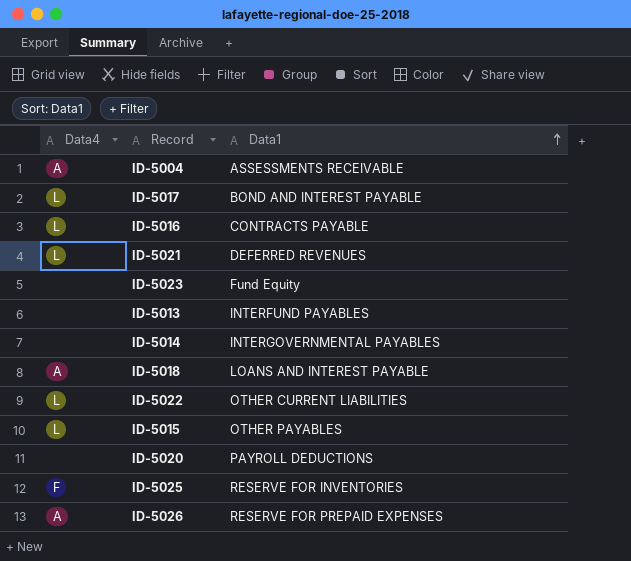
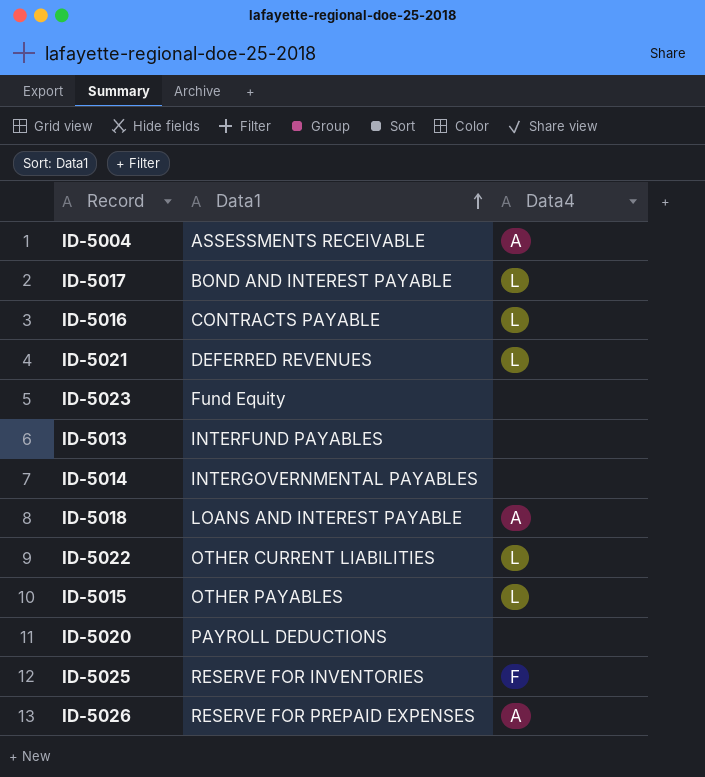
column Data4 | position: 1 -> 3

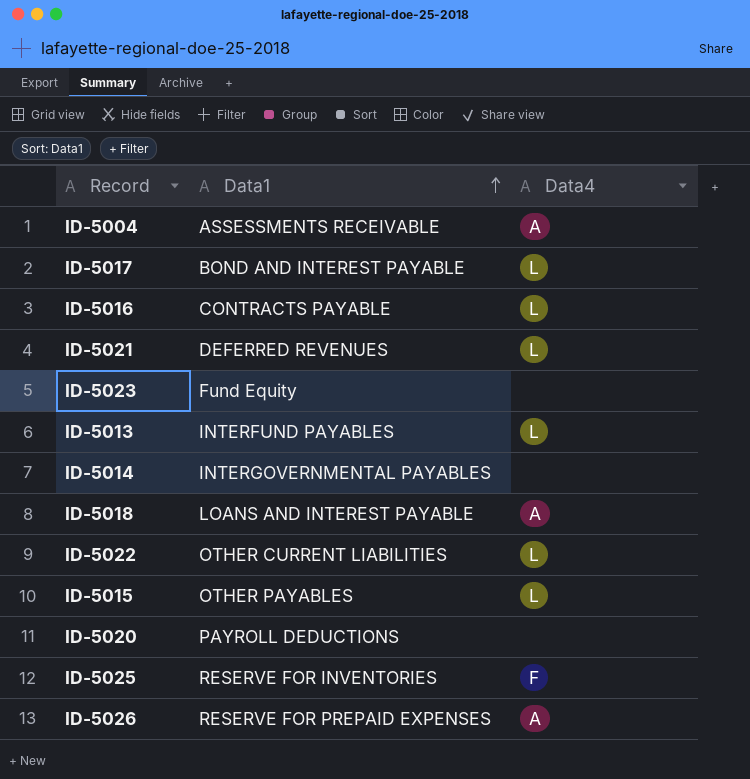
ID-5013 | Data4: none -> L

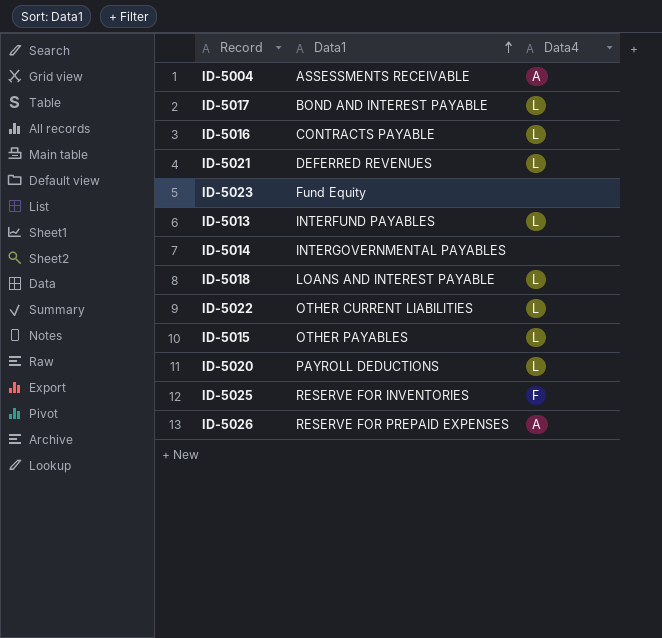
ID-5018 | Data4: A -> L
ID-5020 | Data4: none -> L

